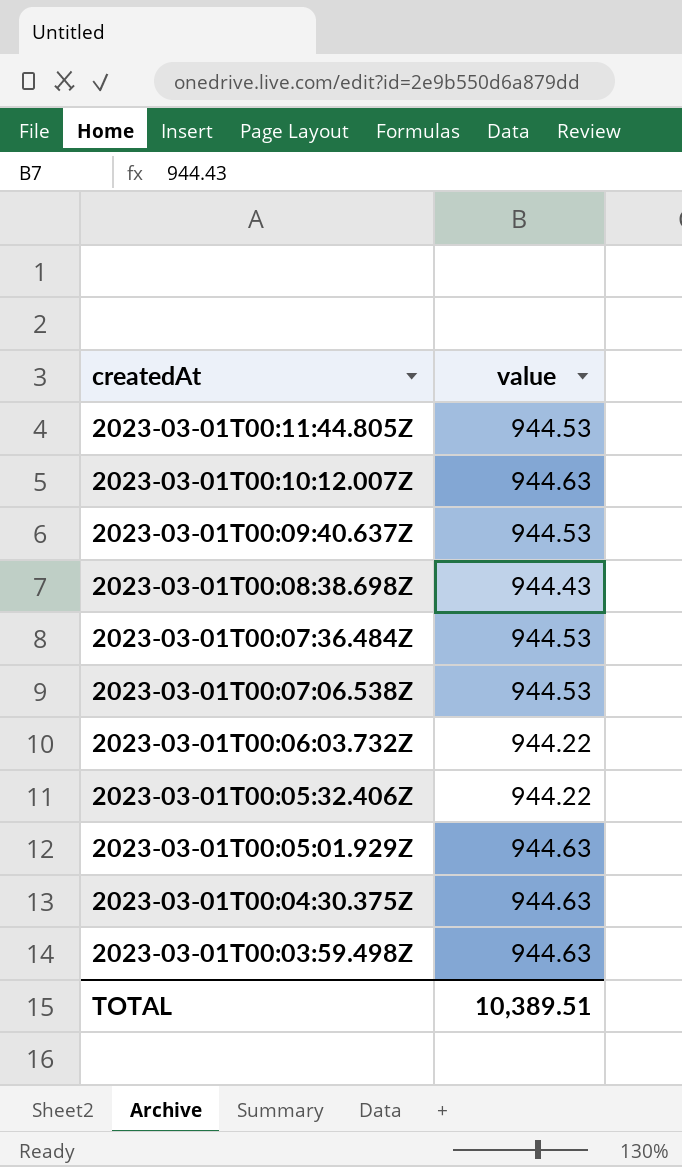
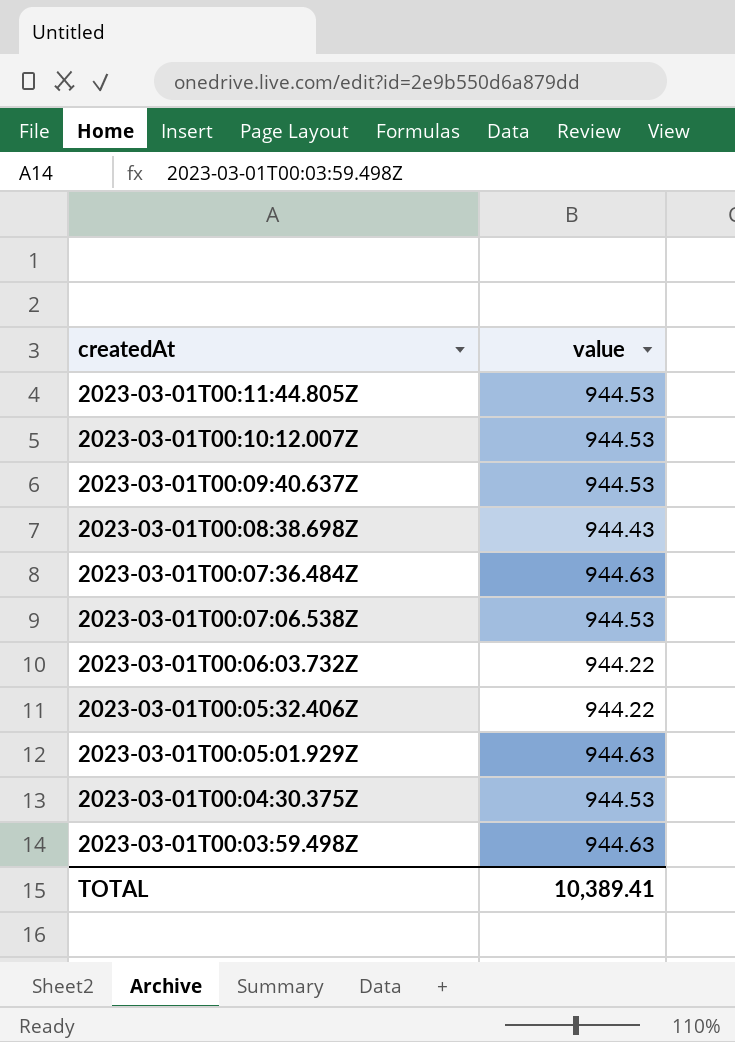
2023-03-01T00:10:12.007Z | value: 944.63 -> 944.53
2023-03-01T00:07:36.484Z | value: 944.53 -> 944.63
2023-03-01T00:04:30.375Z | value: 944.63 -> 944.53
TOTAL | value: 10,389.51 -> 10,389.41

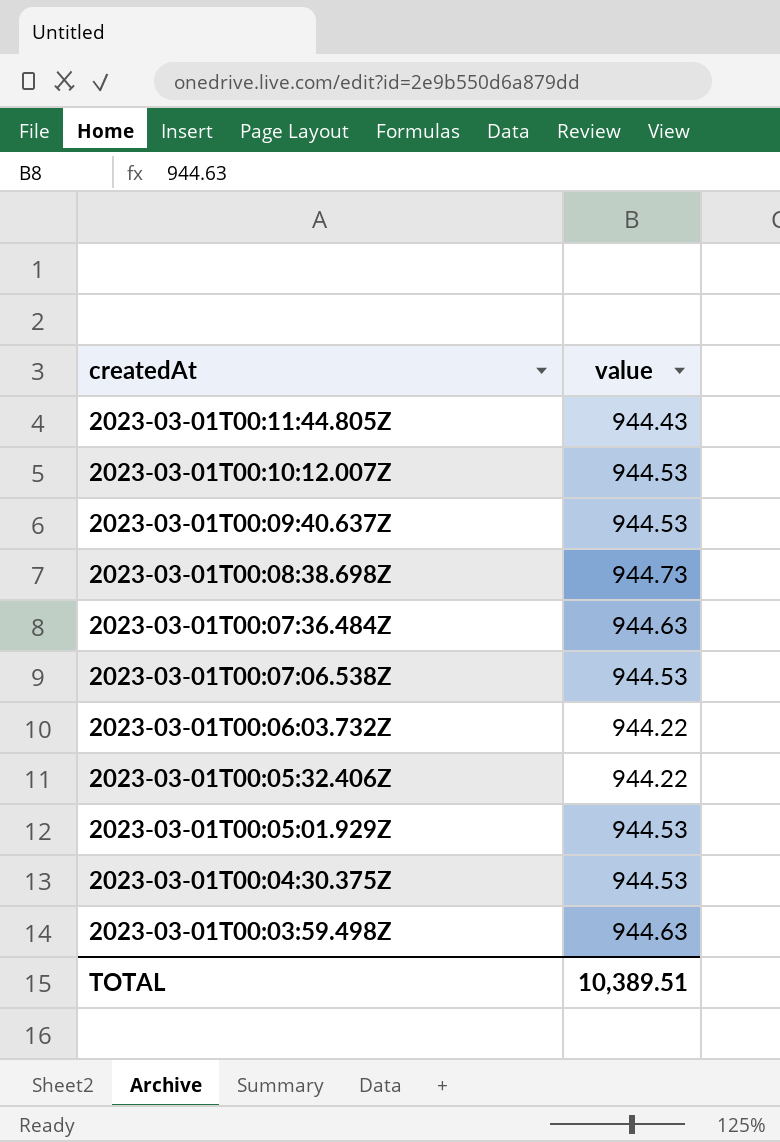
2023-03-01T00:11:44.805Z | value: 944.53 -> 944.43
2023-03-01T00:08:38.698Z | value: 944.43 -> 944.73
2023-03-01T00:05:01.929Z | value: 944.63 -> 944.53
TOTAL | value: 10,389.41 -> 10,389.51

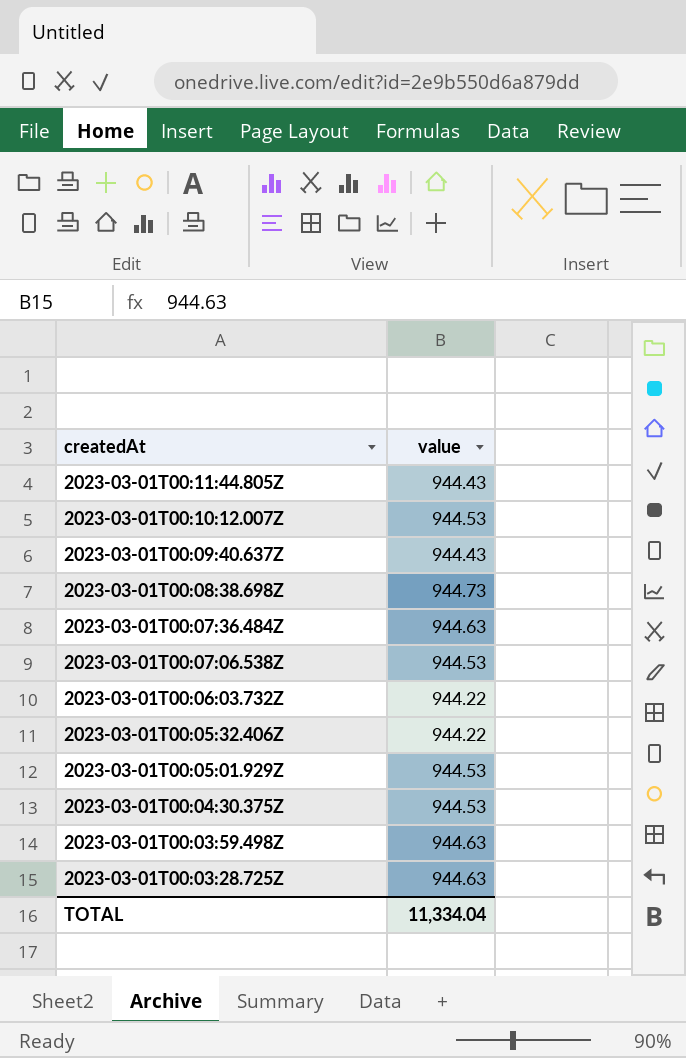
2023-03-01T00:09:40.637Z | value: 944.53 -> 944.43
row 2023-03-01T00:03:28.725Z: none -> 944.63
TOTAL | value: 10,389.51 -> 11,334.04

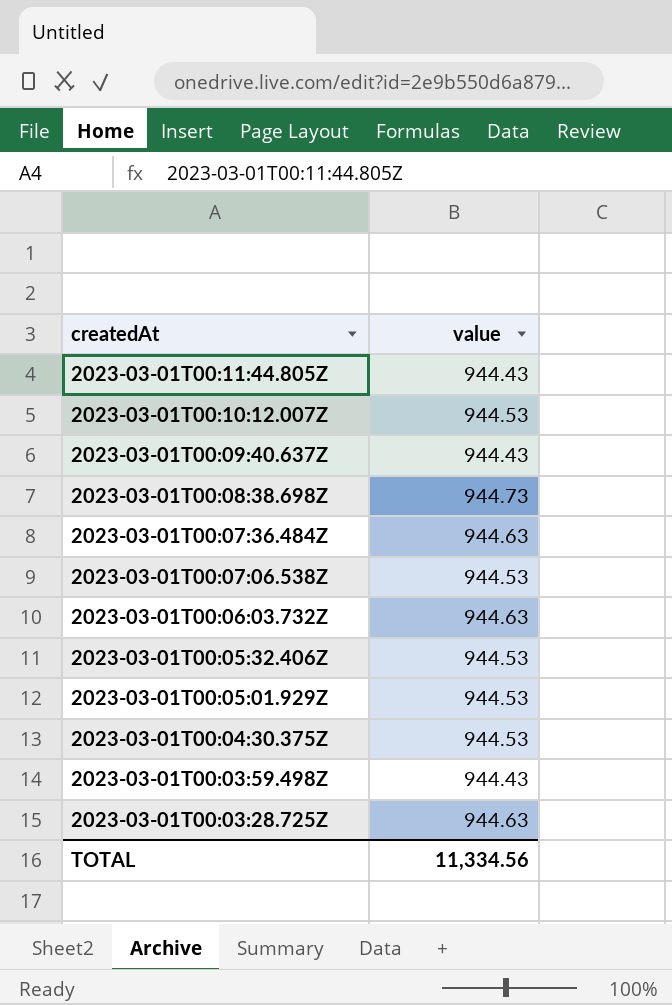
2023-03-01T00:06:03.732Z | value: 944.22 -> 944.63
2023-03-01T00:05:32.406Z | value: 944.22 -> 944.53
2023-03-01T00:03:59.498Z | value: 944.63 -> 944.43
TOTAL | value: 11,334.04 -> 11,334.56

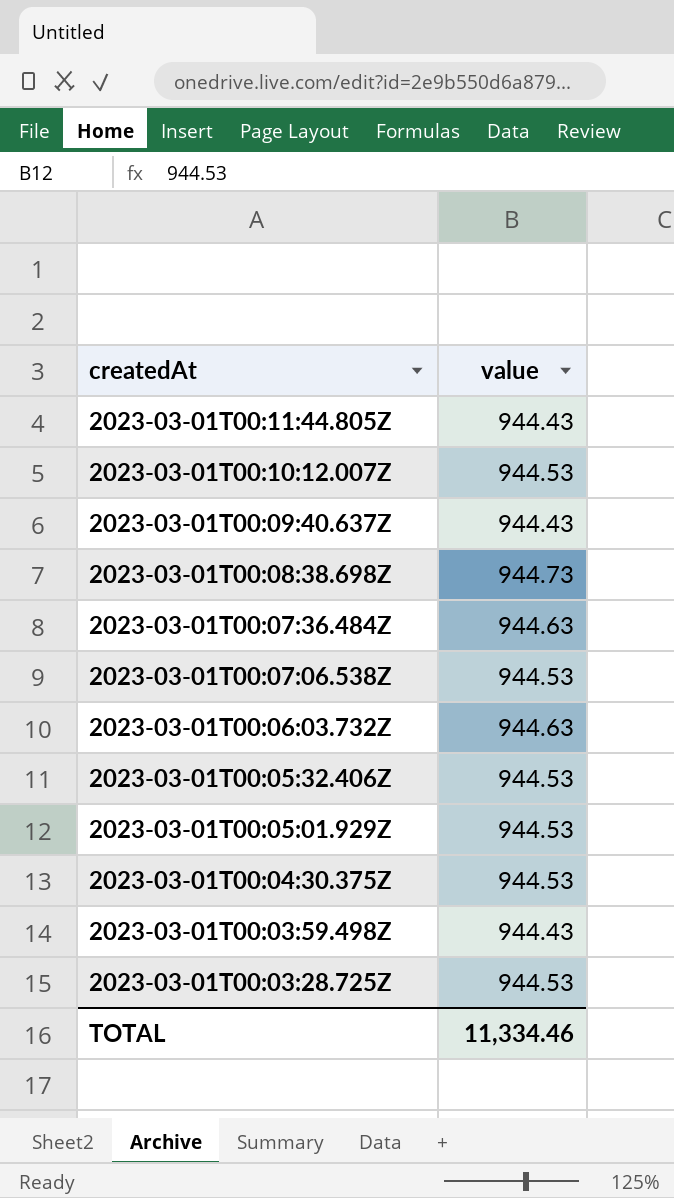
2023-03-01T00:03:28.725Z | value: 944.63 -> 944.53
TOTAL | value: 11,334.56 -> 11,334.46

